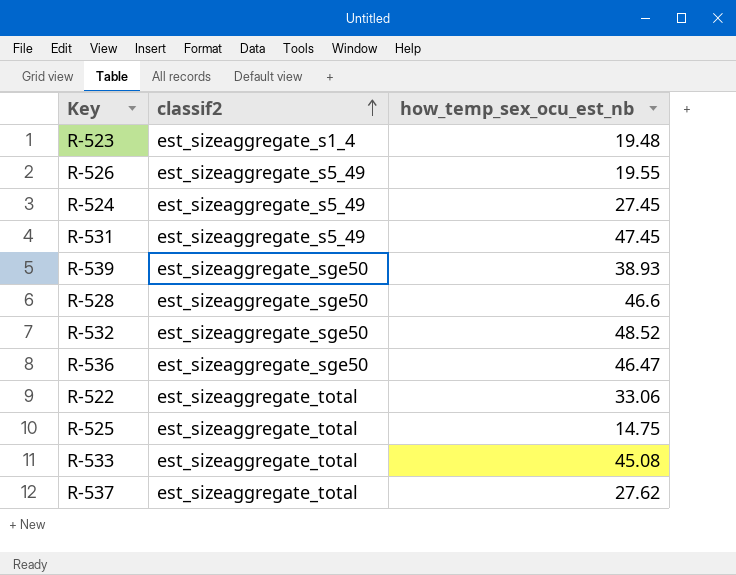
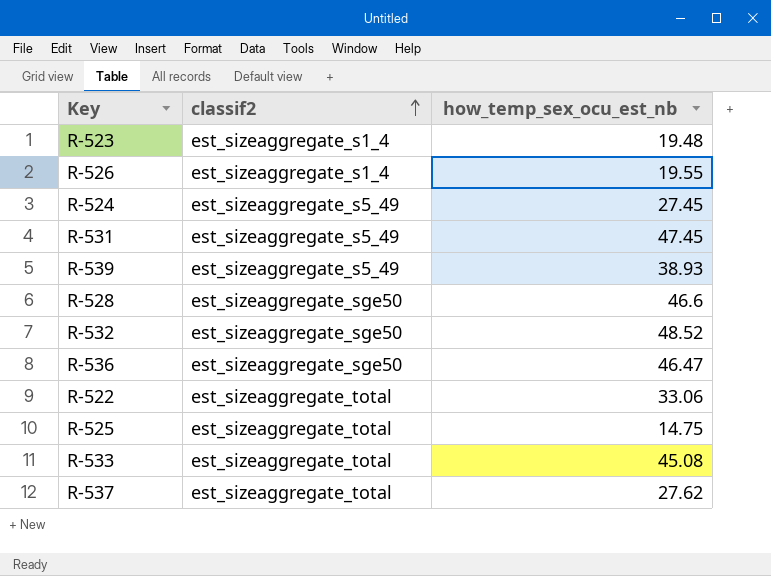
R-526 | classif2: est_sizeaggregate_s5_49 -> est_sizeaggregate_s1_4
R-539 | classif2: est_sizeaggregate_sge50 -> est_sizeaggregate_s5_49

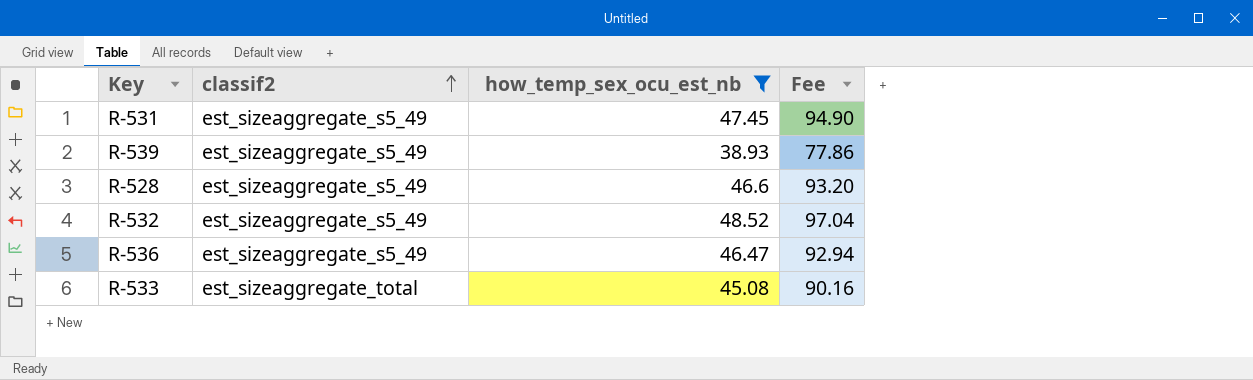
filter: none -> how_temp_sex_ocu_est_nb >= 38.93
column Fee | formula: none -> [how_temp_sex_ocu_est_nb] * 2
R-528 | classif2: est_sizeaggregate_sge50 -> est_sizeaggregate_s5_49
R-532 | classif2: est_sizeaggregate_sge50 -> est_sizeaggregate_s5_49
R-536 | classif2: est_sizeaggregate_sge50 -> est_sizeaggregate_s5_49

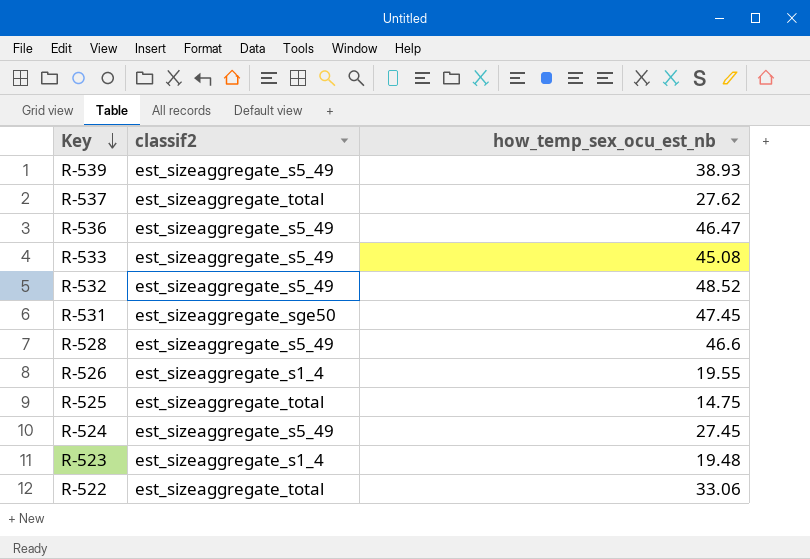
filter: how_temp_sex_ocu_est_nb >= 38.93 -> none
row order: classif2 ascending -> Key descending
column Fee | formula: [how_temp_sex_ocu_est_nb] * 2 -> none
R-533 | classif2: est_sizeaggregate_total -> est_sizeaggregate_s5_49
R-531 | classif2: est_sizeaggregate_s5_49 -> est_sizeaggregate_sge50

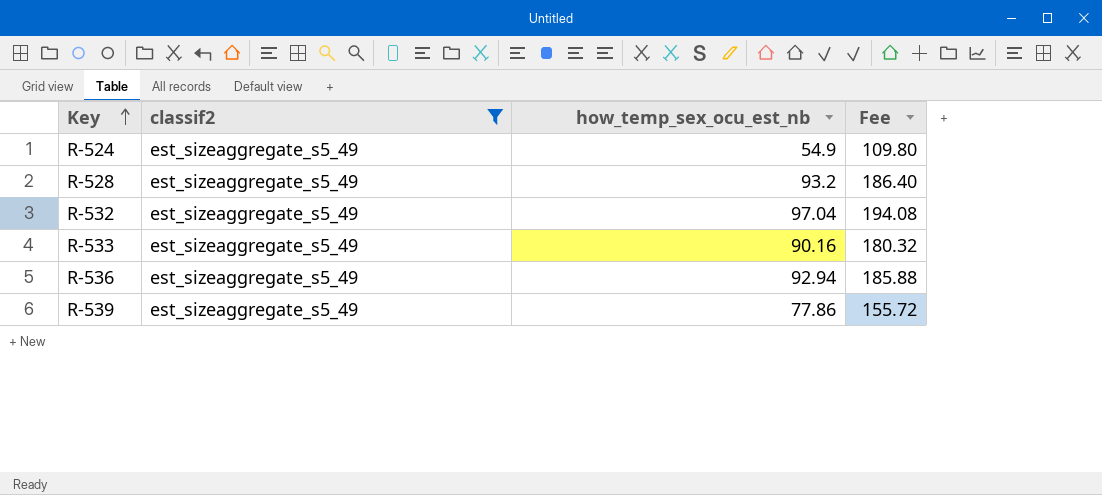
filter: none -> classif2 = est_sizeaggregate_s5_49
row order: Key descending -> Key ascending
column Fee | formula: none -> [how_temp_sex_ocu_est_nb] * 2
R-524 | how_temp_sex_ocu_est_nb: 27.45 -> 54.9
R-528 | how_temp_sex_ocu_est_nb: 46.6 -> 93.2
R-532 | how_temp_sex_ocu_est_nb: 48.52 -> 97.04
R-533 | how_temp_sex_ocu_est_nb: 45.08 -> 90.16
R-536 | how_temp_sex_ocu_est_nb: 46.47 -> 92.94
R-539 | how_temp_sex_ocu_est_nb: 38.93 -> 77.86

